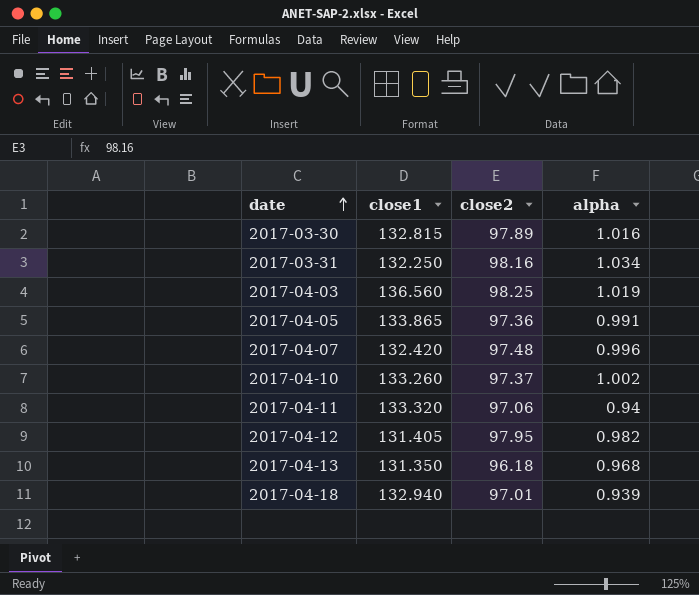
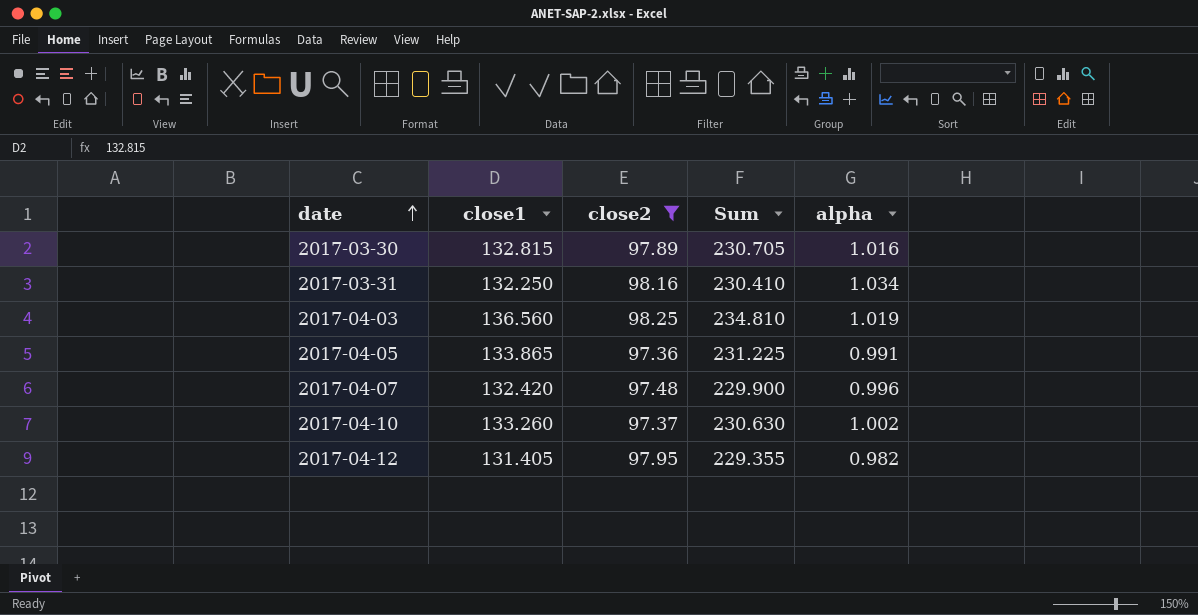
filter: none -> close2 >= 97.36
column Sum | formula: none -> [close1] + [close2]

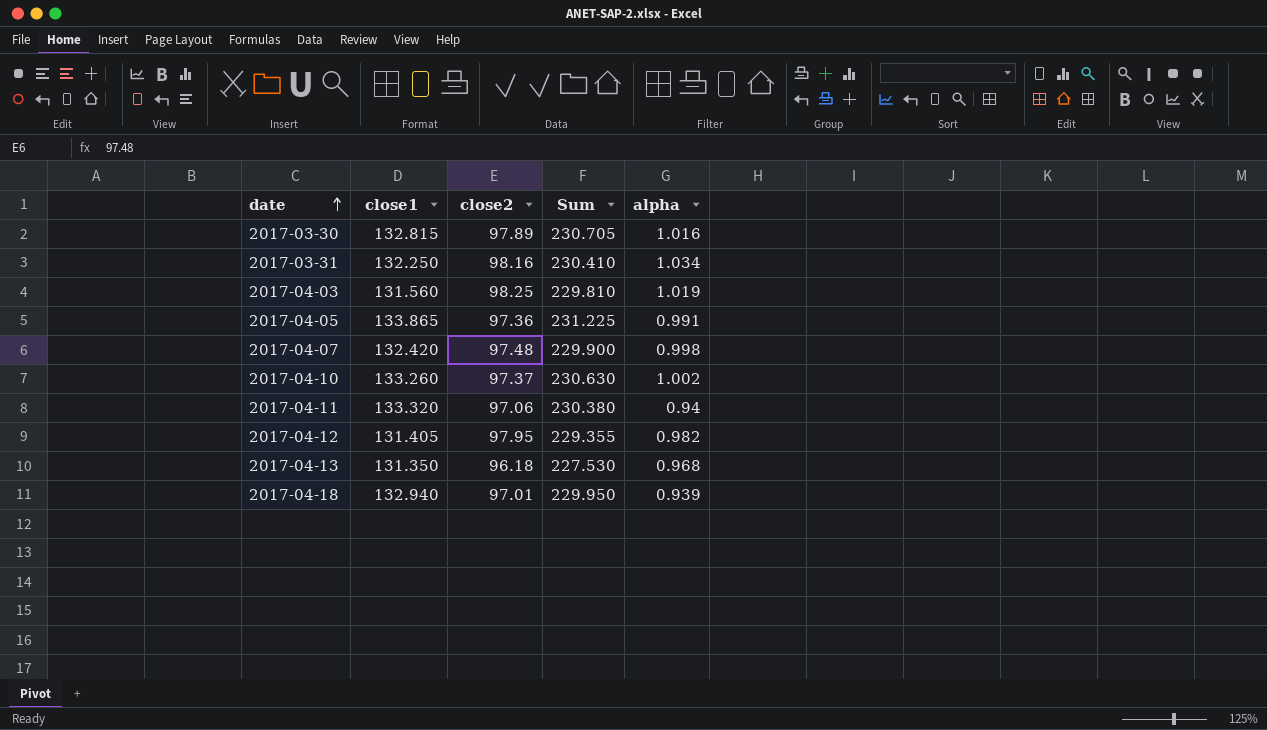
filter: close2 >= 97.36 -> none
2017-04-03 | close1: 136.560 -> 131.560
2017-04-03 | Sum: 234.810 -> 229.810
2017-04-07 | alpha: 0.996 -> 0.998

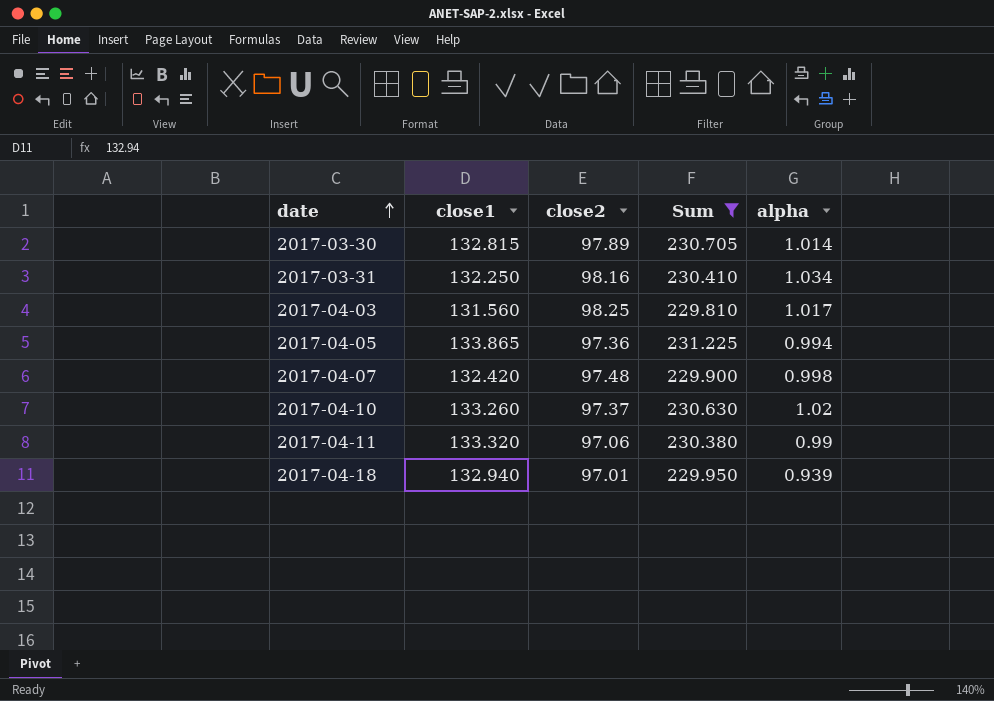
filter: none -> Sum >= 229.810
2017-03-30 | alpha: 1.016 -> 1.014
2017-04-03 | alpha: 1.019 -> 1.017
2017-04-05 | alpha: 0.991 -> 0.994
2017-04-10 | alpha: 1.002 -> 1.02
2017-04-11 | alpha: 0.94 -> 0.99

